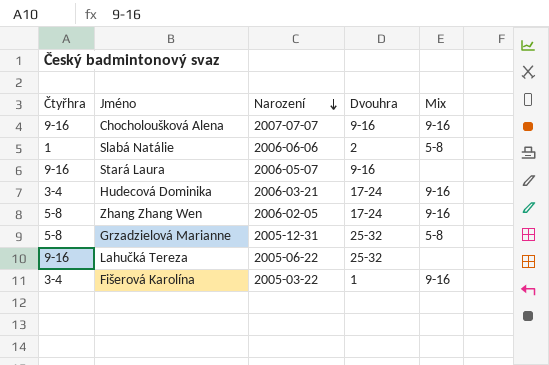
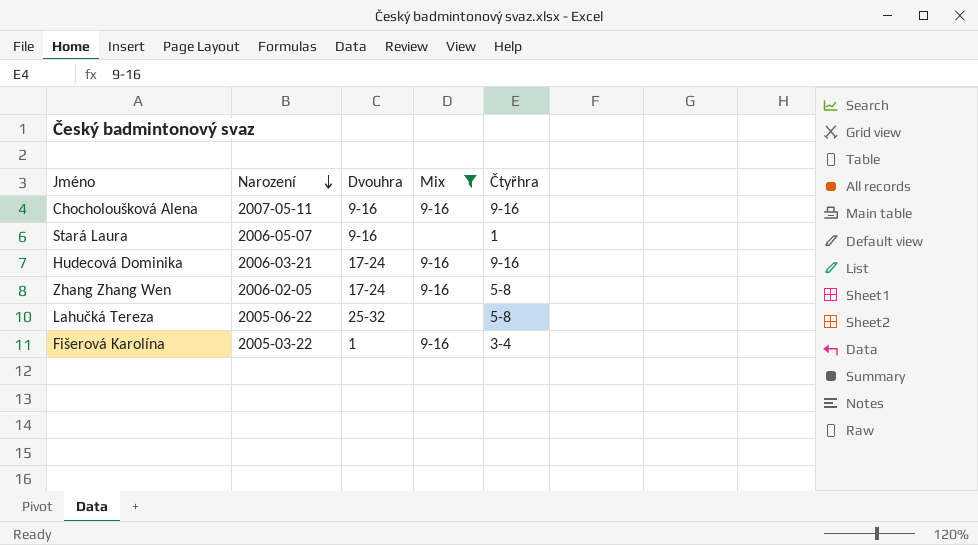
filter: none -> Mix != 5-8
column Čtyřhra | position: 1 -> 5
Chocholoušková Alena | Narození: 2007-07-07 -> 2007-05-11
Stará Laura | Čtyřhra: 9-16 -> 1
Hudecová Dominika | Čtyřhra: 3-4 -> 9-16
Lahučká Tereza | Čtyřhra: 9-16 -> 5-8

